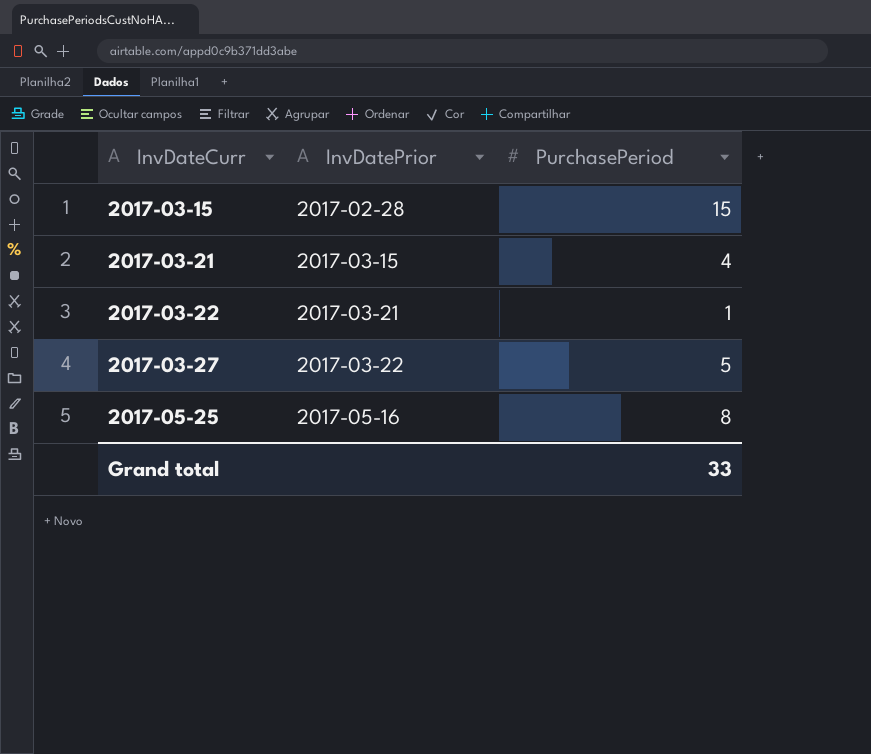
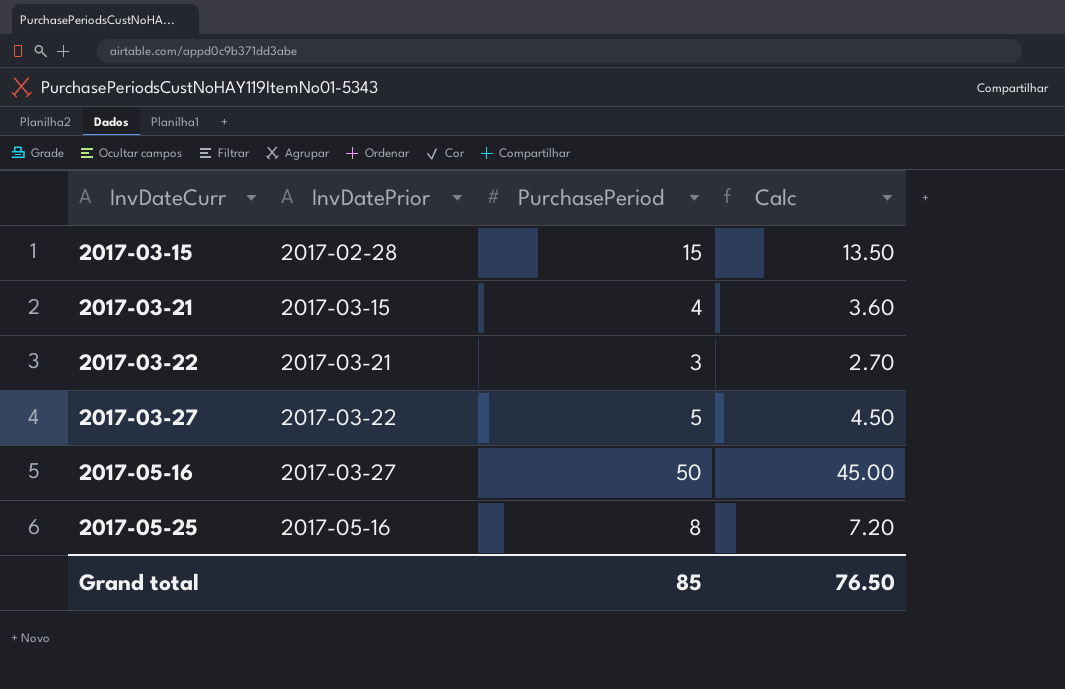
column Calc | formula: none -> [PurchasePeriod] * 0.9
2017-03-22 | PurchasePeriod: 1 -> 3
row 2017-05-16: none -> 2017-03-27 | 50 | 45.00
Grand total | PurchasePeriod: 33 -> 85

